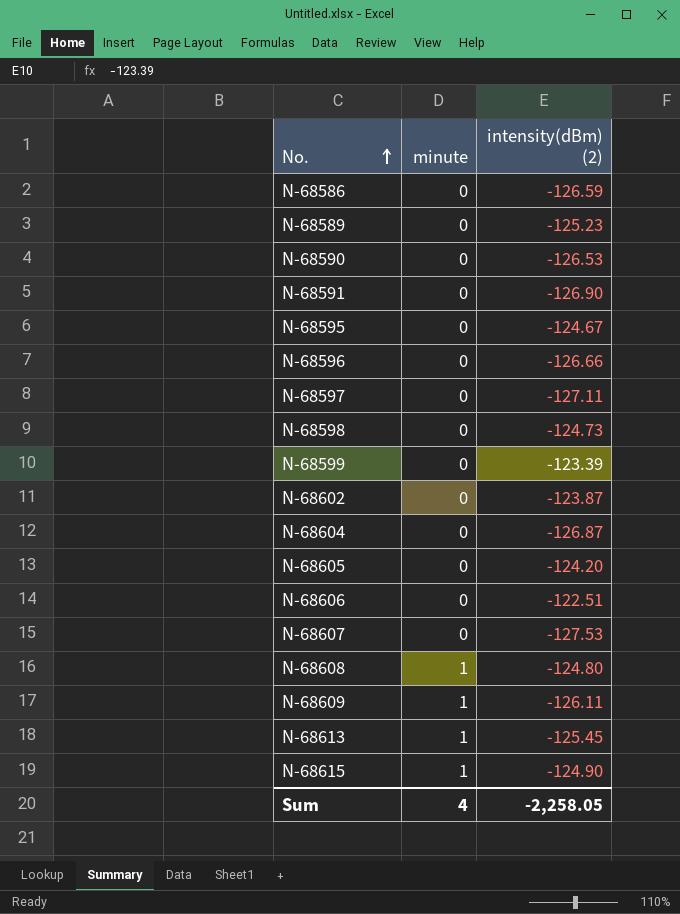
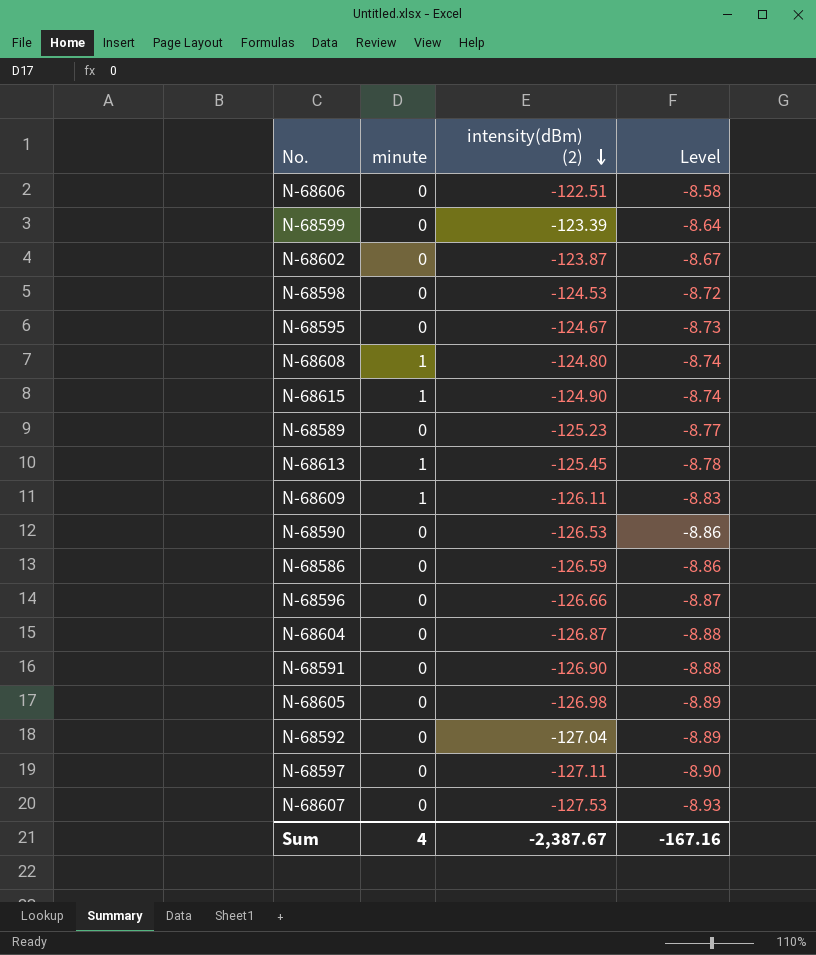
row order: No. ascending -> intensity(dBm) (2) descending
column Level | formula: none -> [intensity(dBm) (2)] * 0.07
N-68598 | intensity(dBm) (2): -124.73 -> -124.53
N-68605 | intensity(dBm) (2): -124.20 -> -126.98
row N-68592: none -> 0 | -127.04 | -8.89
Sum | intensity(dBm) (2): -2,258.05 -> -2,387.67

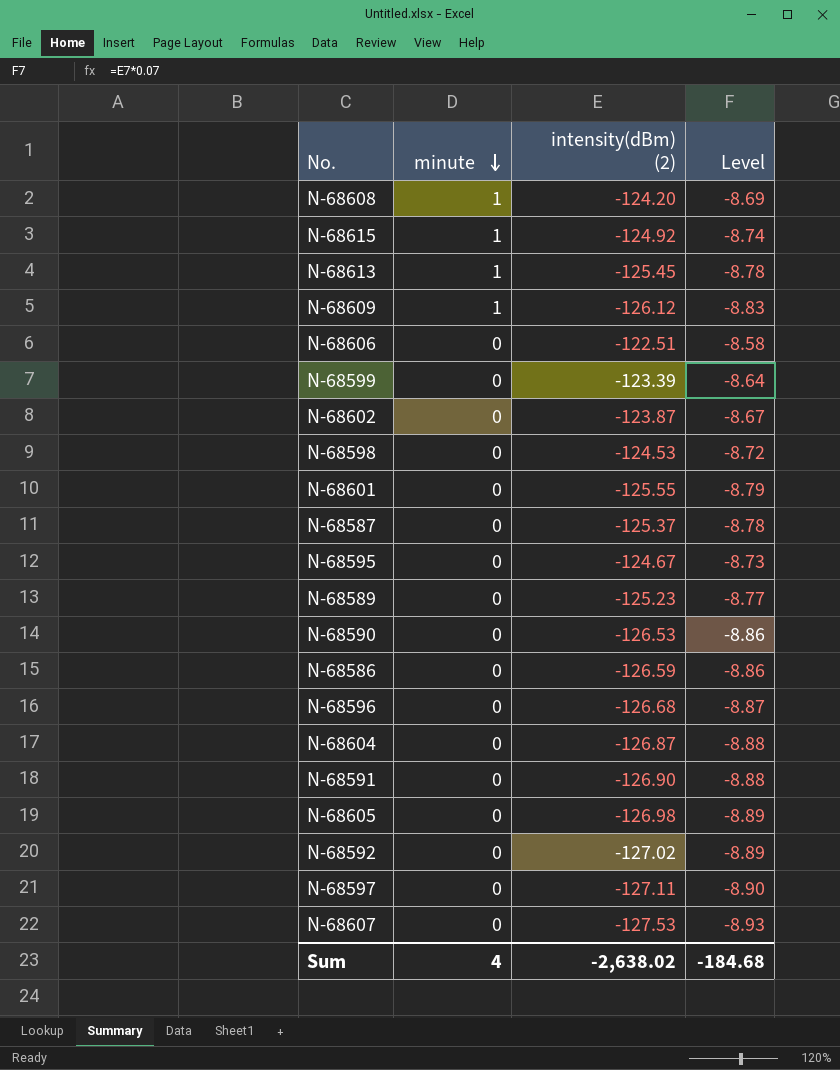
row order: intensity(dBm) (2) descending -> minute descending
N-68608 | intensity(dBm) (2): -124.80 -> -124.20
N-68608 | Level: -8.74 -> -8.69
N-68615 | intensity(dBm) (2): -124.90 -> -124.92
N-68609 | intensity(dBm) (2): -126.11 -> -126.12
row N-68601: none -> 0 | -125.55 | -8.79
row N-68587: none -> 0 | -125.37 | -8.78
N-68596 | intensity(dBm) (2): -126.66 -> -126.68
N-68592 | intensity(dBm) (2): -127.04 -> -127.02
Sum | intensity(dBm) (2): -2,387.67 -> -2,638.02
Sum | Level: -167.16 -> -184.68

